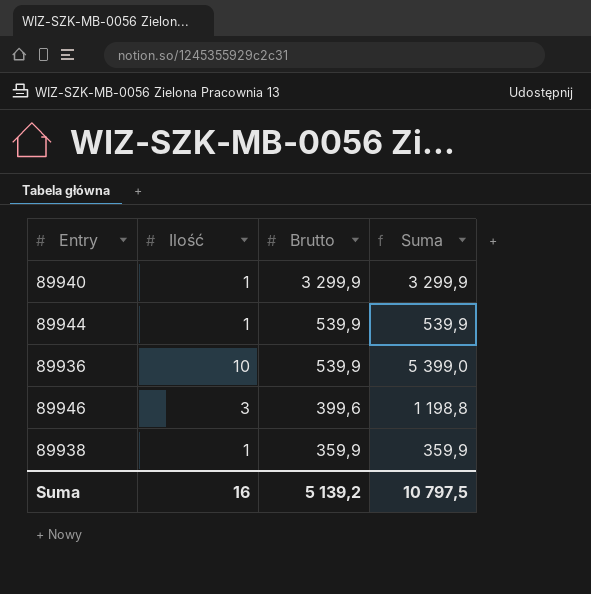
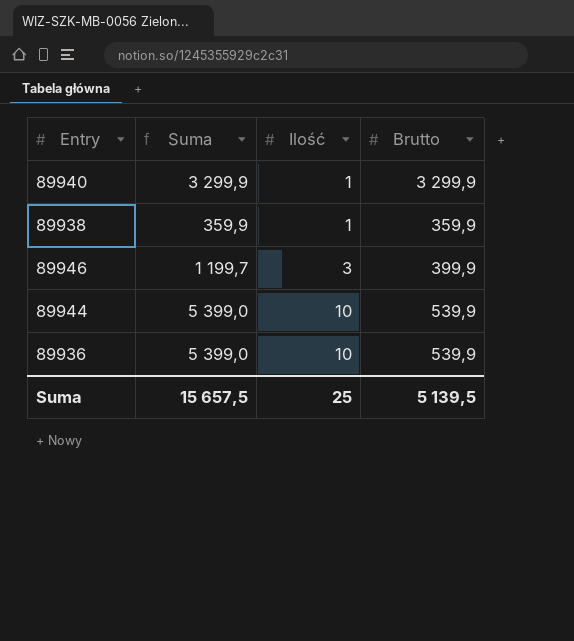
row order: Brutto descending -> Ilość ascending
column Suma | position: 4 -> 2
89946 | Suma: 1 198,8 -> 1 199,7
89946 | Brutto: 399,6 -> 399,9
89944 | Suma: 539,9 -> 5 399,0
89944 | Ilość: 1 -> 10
Suma | Suma: 10 797,5 -> 15 657,5
Suma | Ilość: 16 -> 25
Suma | Brutto: 5 139,2 -> 5 139,5

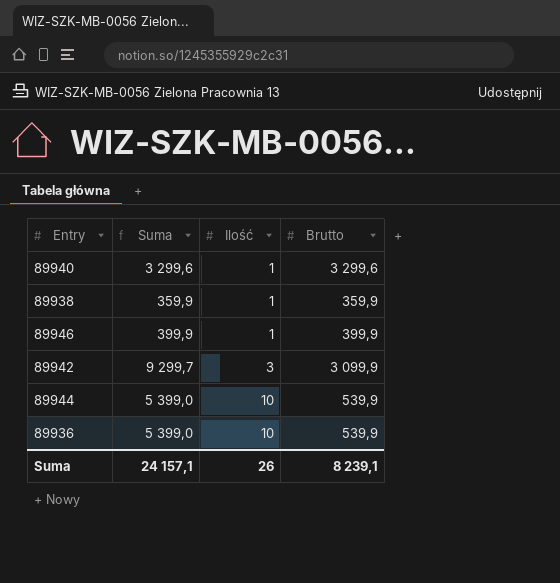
89940 | Suma: 3 299,9 -> 3 299,6
89940 | Brutto: 3 299,9 -> 3 299,6
89946 | Suma: 1 199,7 -> 399,9
89946 | Ilość: 3 -> 1
row 89942: none -> 9 299,7 | 3 | 3 099,9
Suma | Suma: 15 657,5 -> 24 157,1
Suma | Ilość: 25 -> 26
Suma | Brutto: 5 139,5 -> 8 239,1

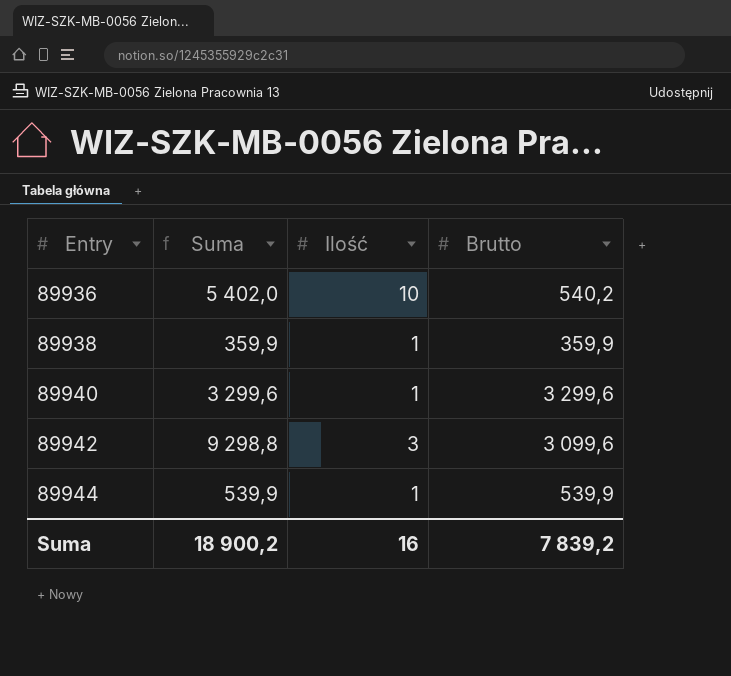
row order: Ilość ascending -> Entry ascending
row 89946: 399,9 | 1 | 399,9 -> none
89936 | Suma: 5 399,0 -> 5 402,0
89936 | Brutto: 539,9 -> 540,2
89942 | Suma: 9 299,7 -> 9 298,8
89942 | Brutto: 3 099,9 -> 3 099,6
89944 | Suma: 5 399,0 -> 539,9
89944 | Ilość: 10 -> 1
Suma | Suma: 24 157,1 -> 18 900,2
Suma | Ilość: 26 -> 16
Suma | Brutto: 8 239,1 -> 7 839,2

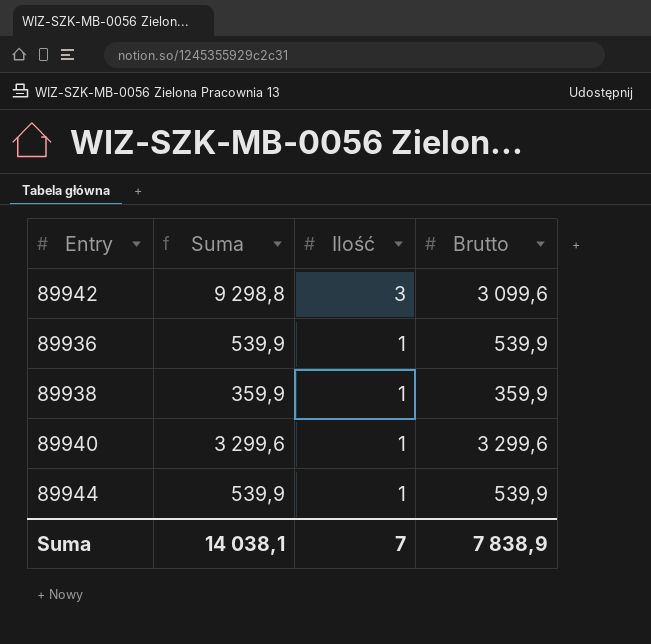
row order: Entry ascending -> Ilość descending
89936 | Suma: 5 402,0 -> 539,9
89936 | Ilość: 10 -> 1
89936 | Brutto: 540,2 -> 539,9
Suma | Suma: 18 900,2 -> 14 038,1
Suma | Ilość: 16 -> 7
Suma | Brutto: 7 839,2 -> 7 838,9

